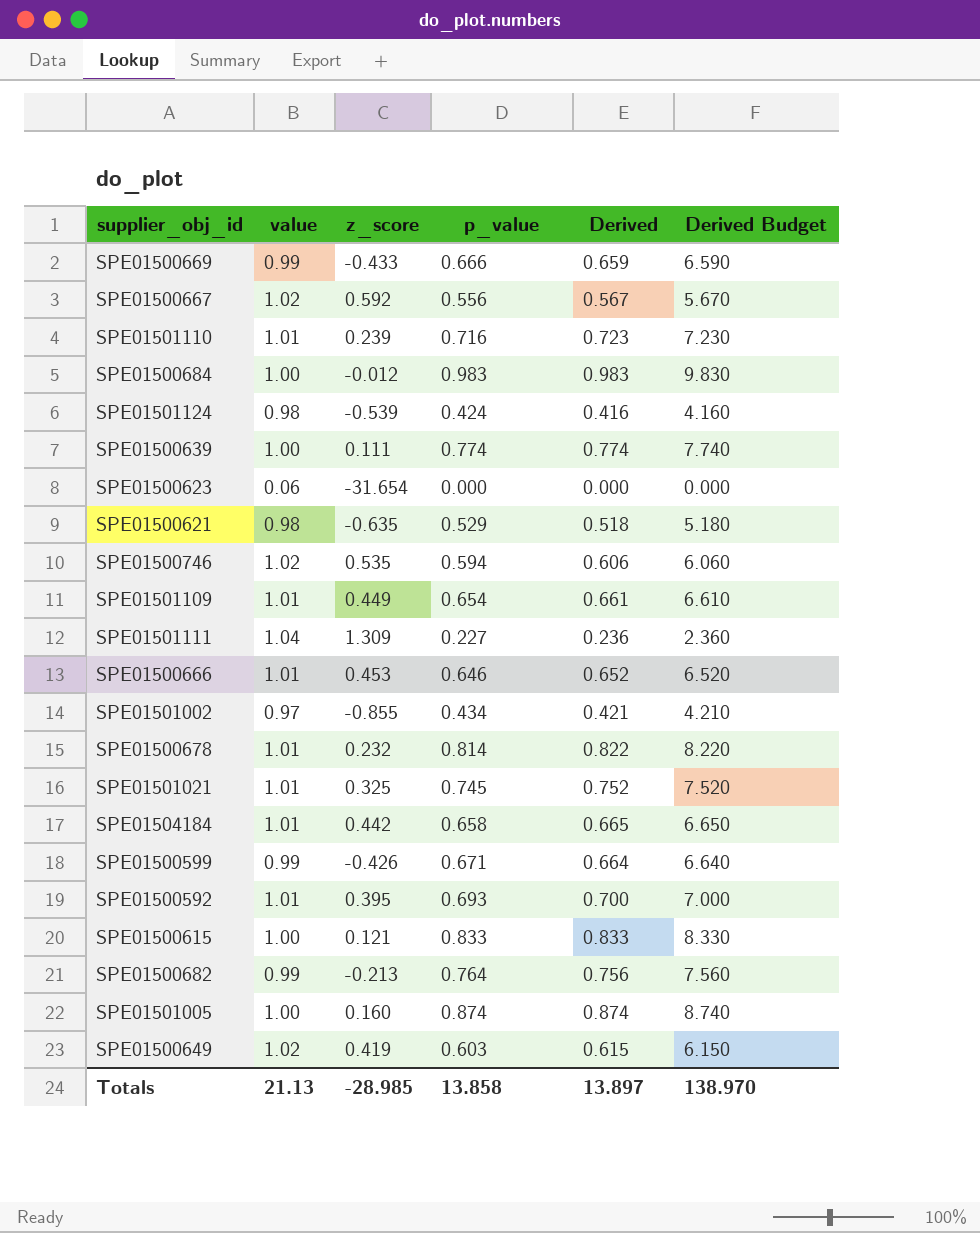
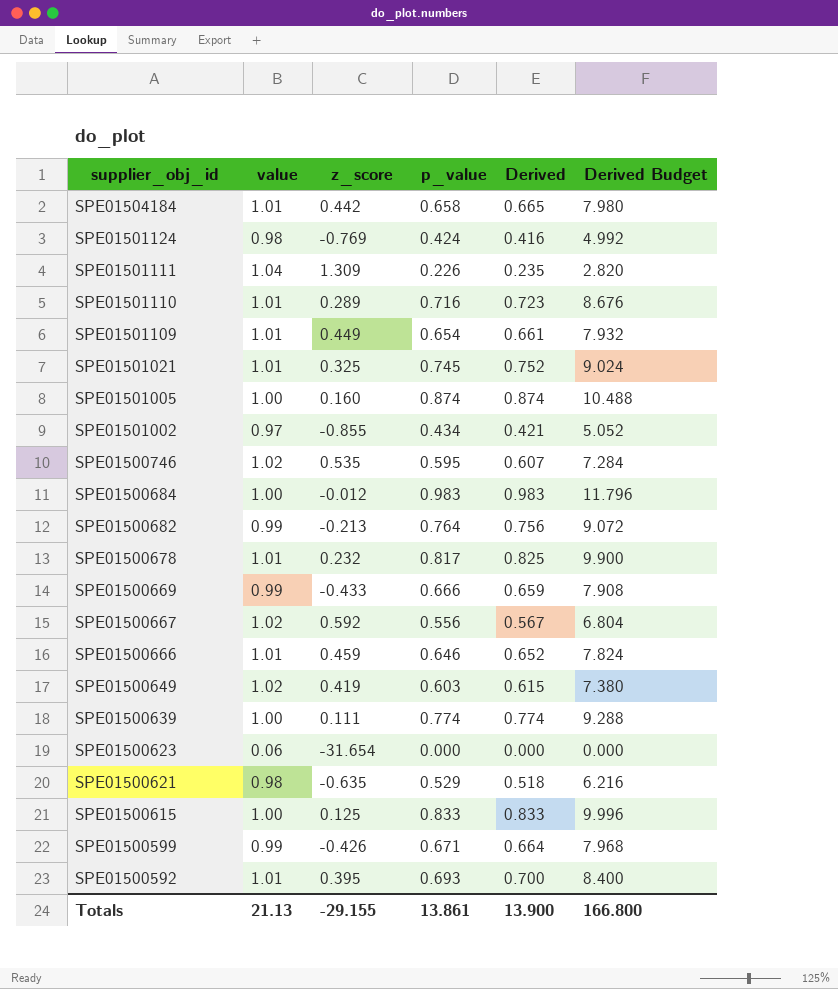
row order: none -> supplier_obj_id descending
column Derived Budget | formula: [Derived] * 10 -> [Derived] * 12
SPE01501124 | z_score: -0.539 -> -0.769
SPE01501111 | p_value: 0.227 -> 0.226
SPE01501111 | Derived: 0.236 -> 0.235
SPE01501110 | z_score: 0.239 -> 0.289
SPE01500746 | p_value: 0.594 -> 0.595
SPE01500746 | Derived: 0.606 -> 0.607
SPE01500678 | p_value: 0.814 -> 0.817
SPE01500678 | Derived: 0.822 -> 0.825
SPE01500666 | z_score: 0.453 -> 0.459
SPE01500615 | z_score: 0.121 -> 0.125
Totals | z_score: -28.985 -> -29.155
Totals | p_value: 13.858 -> 13.861
Totals | Derived: 13.897 -> 13.900
Totals | Derived Budget: 138.970 -> 166.800

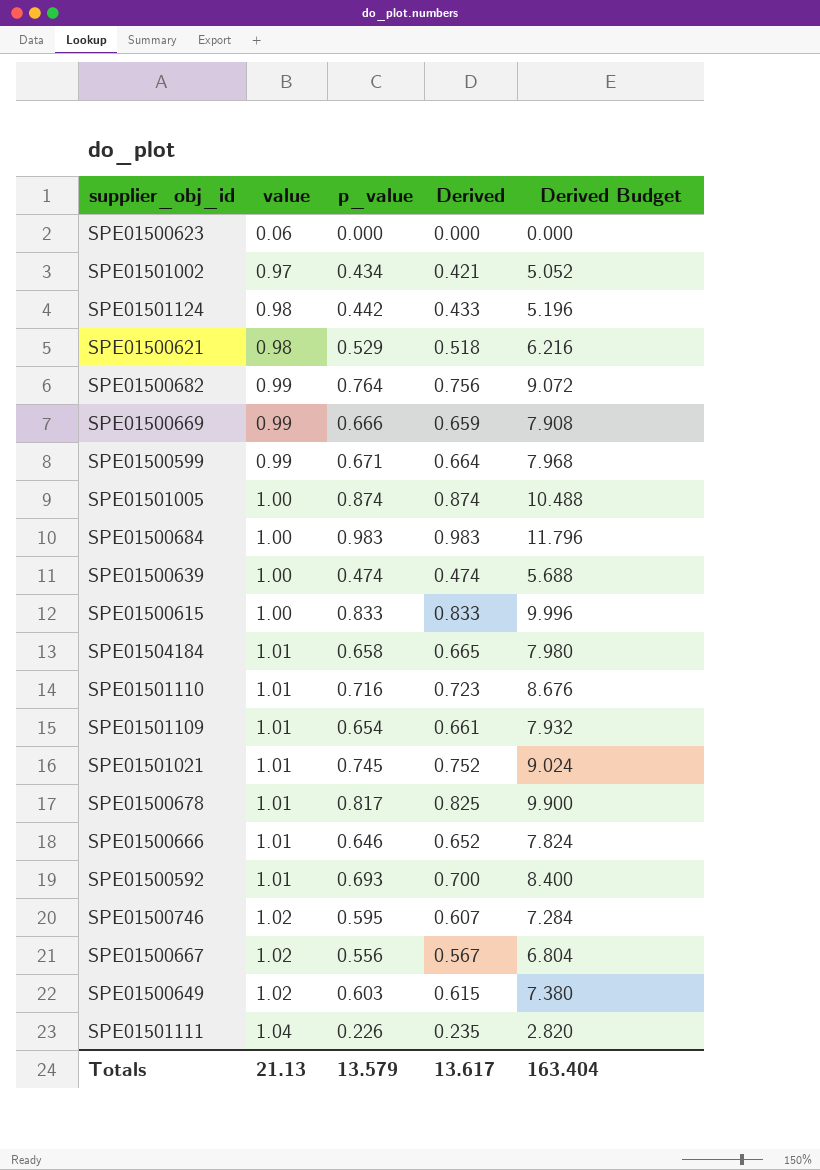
row order: supplier_obj_id descending -> value ascending
column z_score | position: 3 -> none
SPE01501124 | p_value: 0.424 -> 0.442
SPE01501124 | Derived: 0.416 -> 0.433
SPE01501124 | Derived Budget: 4.992 -> 5.196
SPE01500639 | p_value: 0.774 -> 0.474
SPE01500639 | Derived: 0.774 -> 0.474
SPE01500639 | Derived Budget: 9.288 -> 5.688
Totals | p_value: 13.861 -> 13.579
Totals | Derived: 13.900 -> 13.617
Totals | Derived Budget: 166.800 -> 163.404

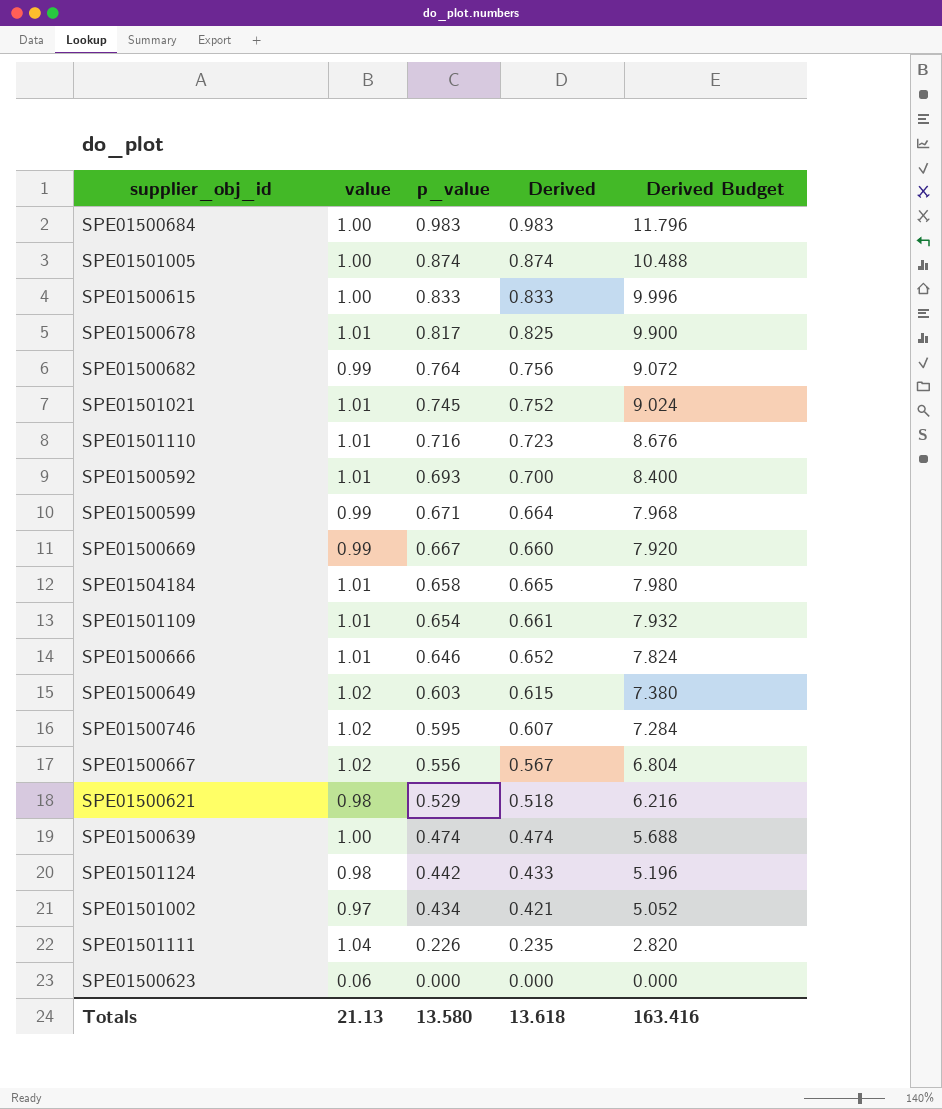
row order: value ascending -> p_value descending
SPE01500669 | p_value: 0.666 -> 0.667
SPE01500669 | Derived: 0.659 -> 0.660
SPE01500669 | Derived Budget: 7.908 -> 7.920
Totals | p_value: 13.579 -> 13.580
Totals | Derived: 13.617 -> 13.618
Totals | Derived Budget: 163.404 -> 163.416

